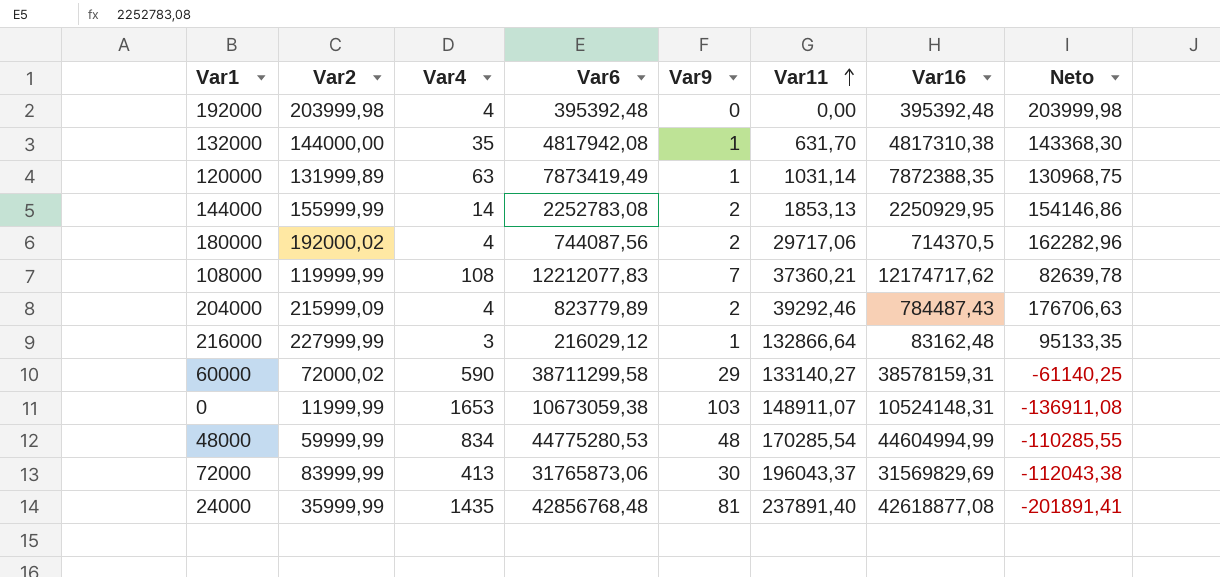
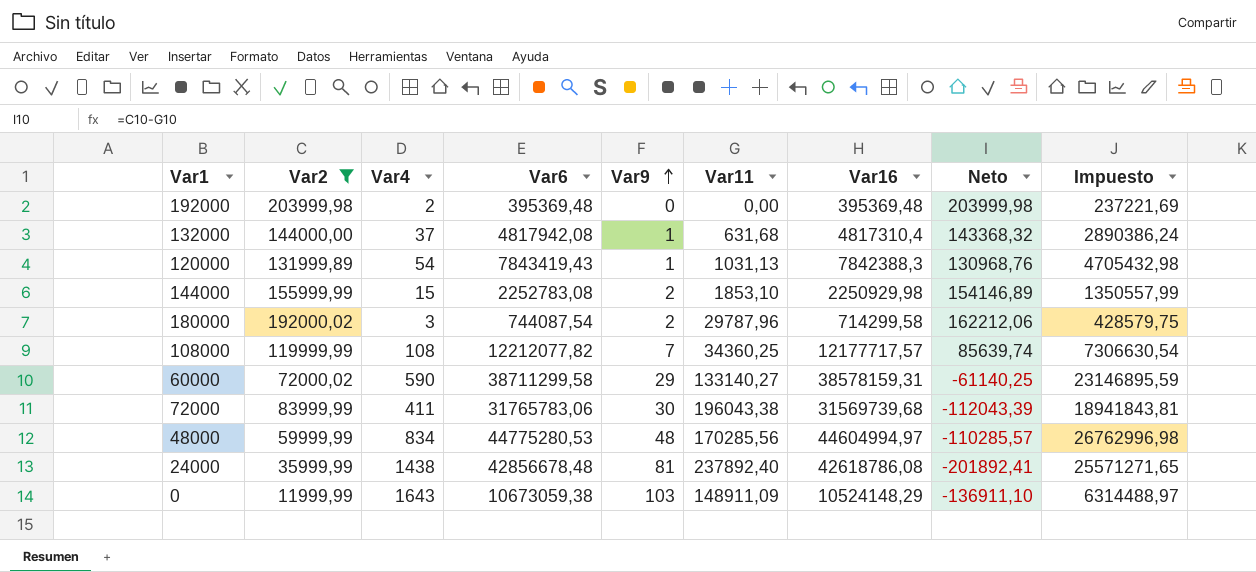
filter: none -> Var2 <= 203999,98
row order: Var11 ascending -> Var9 ascending
column Impuesto | formula: none -> [Var16] * 0,6
192000 | Var4: 4 -> 2
192000 | Var6: 395392,48 -> 395369,48
192000 | Var16: 395392,48 -> 395369,48
132000 | Var4: 35 -> 37
132000 | Var11: 631,70 -> 631,68
132000 | Var16: 4817310,38 -> 4817310,4
132000 | Neto: 143368,30 -> 143368,32
120000 | Var4: 63 -> 54
120000 | Var6: 7873419,49 -> 7843419,43
120000 | Var11: 1031,14 -> 1031,13
120000 | Var16: 7872388,35 -> 7842388,3
120000 | Neto: 130968,75 -> 130968,76
144000 | Var4: 14 -> 15
144000 | Var11: 1853,13 -> 1853,10
144000 | Var16: 2250929,95 -> 2250929,98
144000 | Neto: 154146,86 -> 154146,89
180000 | Var4: 4 -> 3
180000 | Var6: 744087,56 -> 744087,54
180000 | Var11: 29717,06 -> 29787,96
180000 | Var16: 714370,5 -> 714299,58
180000 | Neto: 162282,96 -> 162212,06
108000 | Var6: 12212077,83 -> 12212077,82
108000 | Var11: 37360,21 -> 34360,25
108000 | Var16: 12174717,62 -> 12177717,57
108000 | Neto: 82639,78 -> 85639,74
72000 | Var4: 413 -> 411
72000 | Var6: 31765873,06 -> 31765783,06
72000 | Var11: 196043,37 -> 196043,38
72000 | Var16: 31569829,69 -> 31569739,68
72000 | Neto: -112043,38 -> -112043,39
48000 | Var11: 170285,54 -> 170285,56
48000 | Var16: 44604994,99 -> 44604994,97
48000 | Neto: -110285,55 -> -110285,57
24000 | Var4: 1435 -> 1438
24000 | Var6: 42856768,48 -> 42856678,48
24000 | Var11: 237891,40 -> 237892,40
24000 | Var16: 42618877,08 -> 42618786,08
24000 | Neto: -201891,41 -> -201892,41
0 | Var4: 1653 -> 1643
0 | Var11: 148911,07 -> 148911,09
0 | Var16: 10524148,31 -> 10524148,29
0 | Neto: -136911,08 -> -136911,10

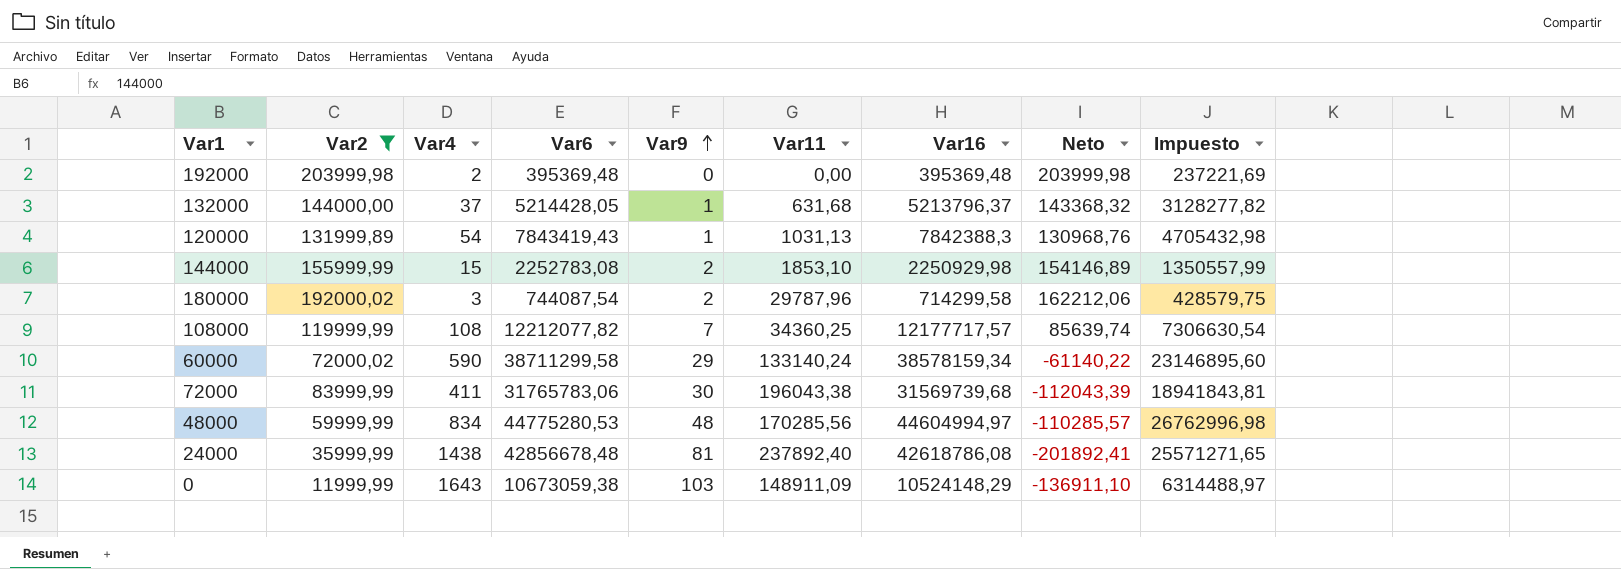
132000 | Var6: 4817942,08 -> 5214428,05
132000 | Var16: 4817310,4 -> 5213796,37
132000 | Impuesto: 2890386,24 -> 3128277,82
60000 | Var11: 133140,27 -> 133140,24
60000 | Var16: 38578159,31 -> 38578159,34
60000 | Neto: -61140,25 -> -61140,22
60000 | Impuesto: 23146895,59 -> 23146895,60

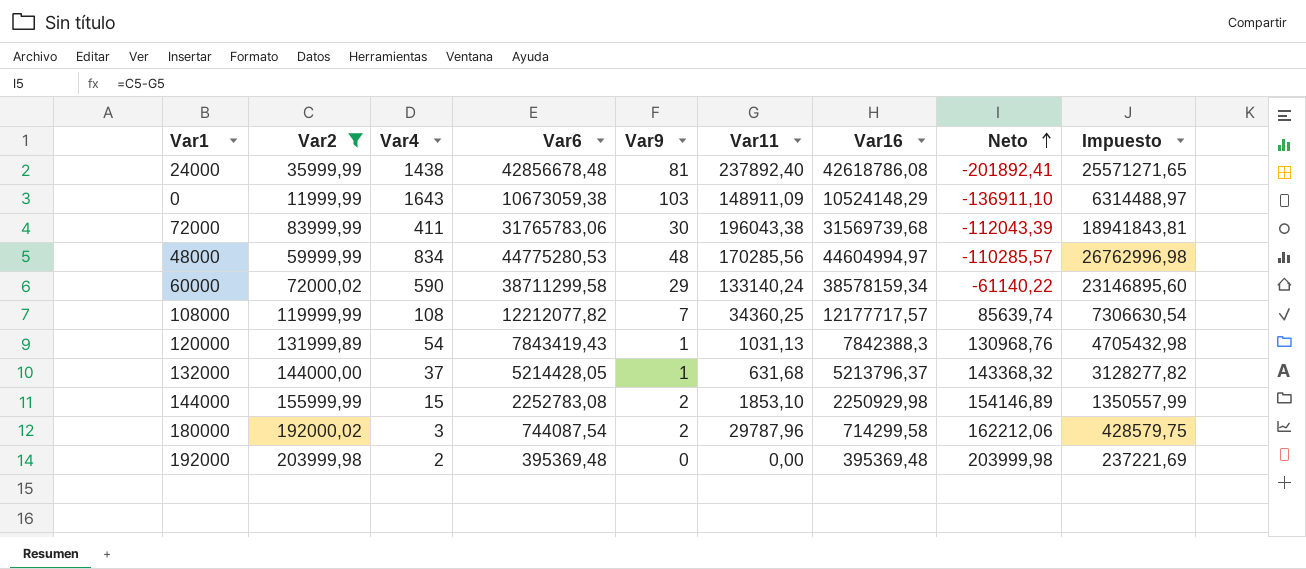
row order: Var9 ascending -> Neto ascending

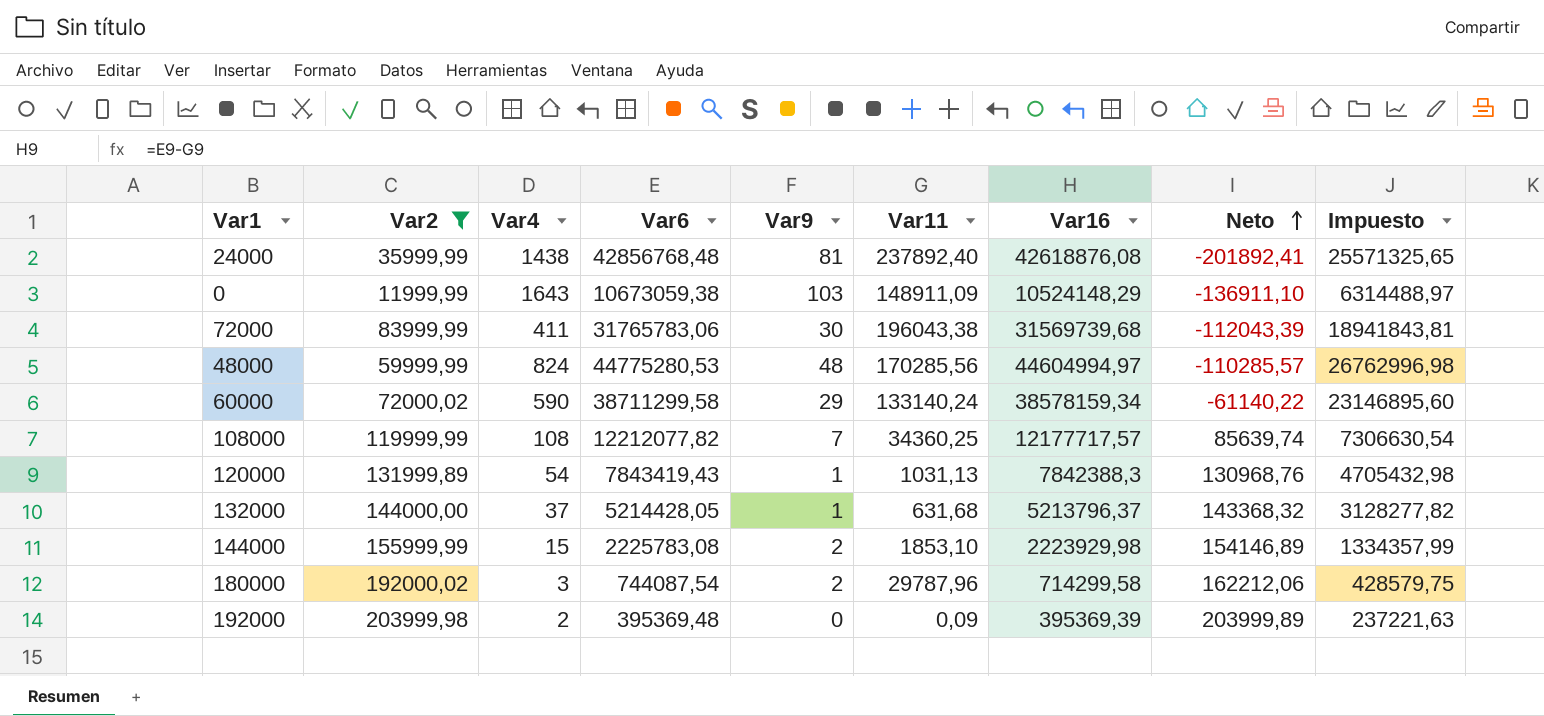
24000 | Var6: 42856678,48 -> 42856768,48
24000 | Var16: 42618786,08 -> 42618876,08
24000 | Impuesto: 25571271,65 -> 25571325,65
48000 | Var4: 834 -> 824
144000 | Var6: 2252783,08 -> 2225783,08
144000 | Var16: 2250929,98 -> 2223929,98
144000 | Impuesto: 1350557,99 -> 1334357,99
192000 | Var11: 0,00 -> 0,09
192000 | Var16: 395369,48 -> 395369,39
192000 | Neto: 203999,98 -> 203999,89
192000 | Impuesto: 237221,69 -> 237221,63

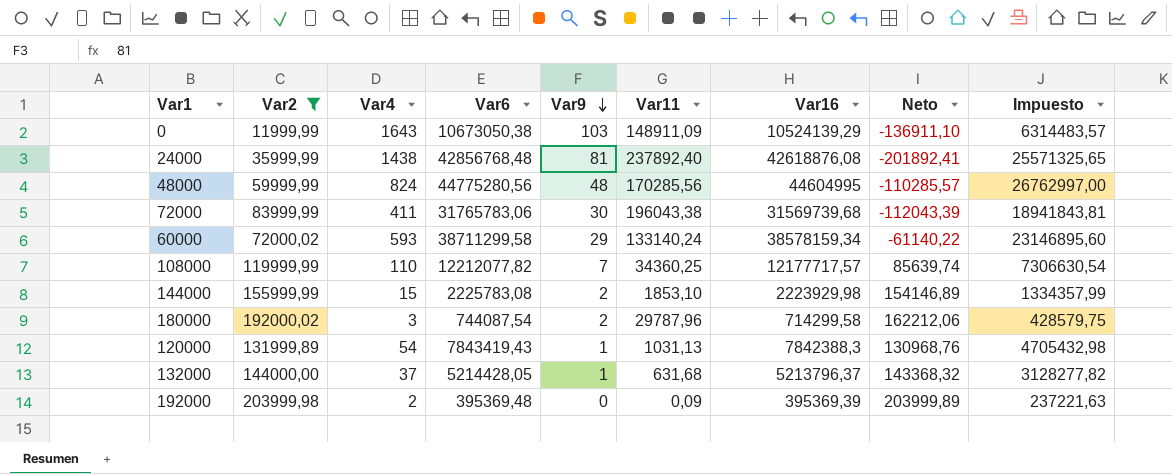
row order: Neto ascending -> Var9 descending
0 | Var6: 10673059,38 -> 10673050,38
0 | Var16: 10524148,29 -> 10524139,29
0 | Impuesto: 6314488,97 -> 6314483,57
48000 | Var6: 44775280,53 -> 44775280,56
48000 | Var16: 44604994,97 -> 44604995
48000 | Impuesto: 26762996,98 -> 26762997,00
60000 | Var4: 590 -> 593
108000 | Var4: 108 -> 110

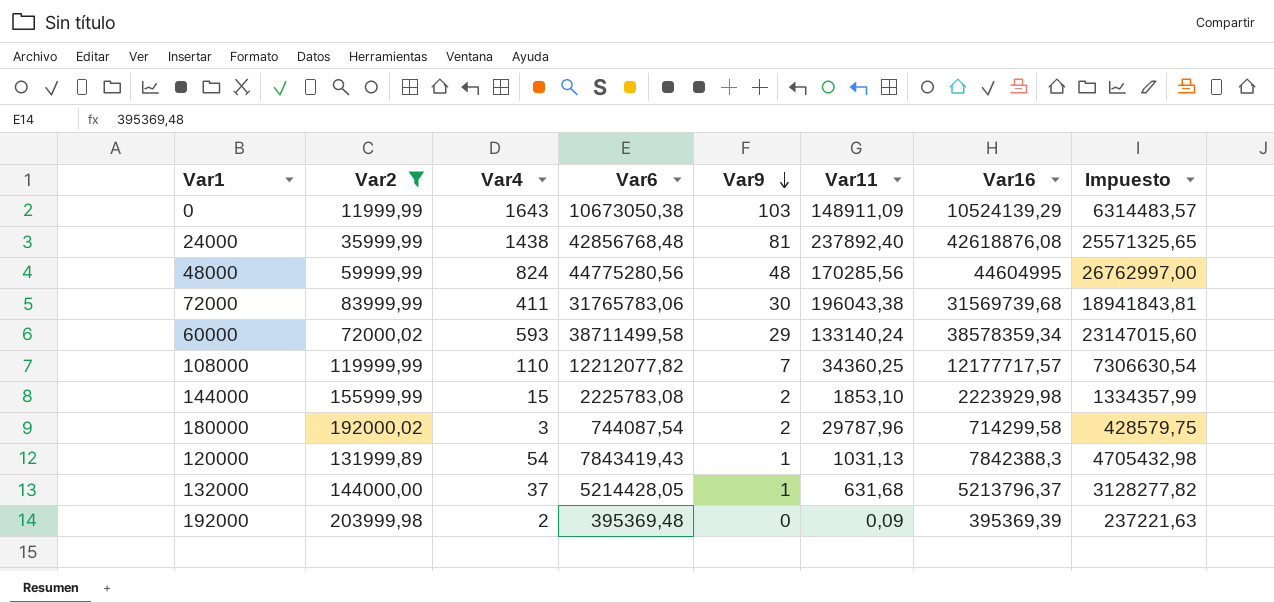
column Neto | formula: [Var2] - [Var11] -> none
60000 | Var6: 38711299,58 -> 38711499,58
60000 | Var16: 38578159,34 -> 38578359,34
60000 | Impuesto: 23146895,60 -> 23147015,60

